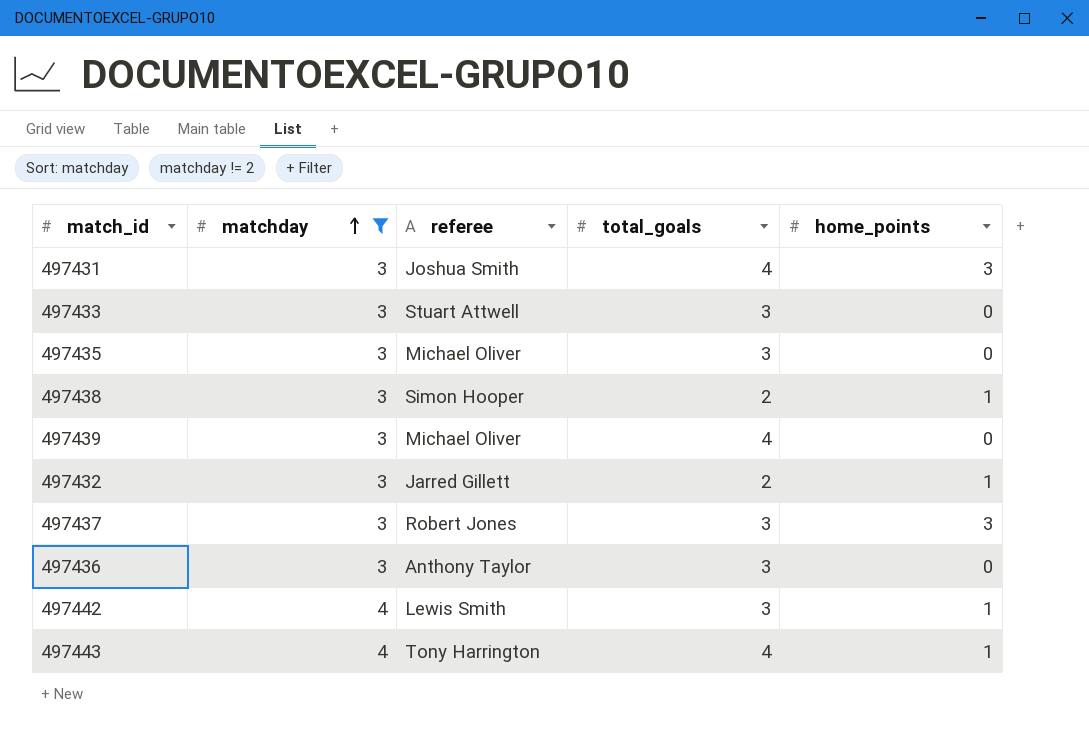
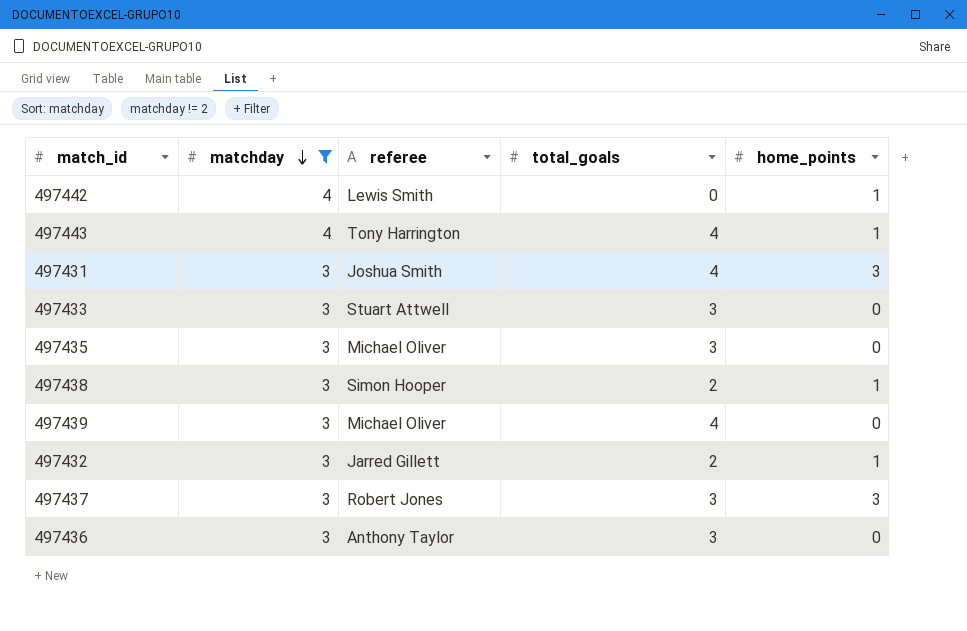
row order: matchday ascending -> matchday descending
497442 | total_goals: 3 -> 0

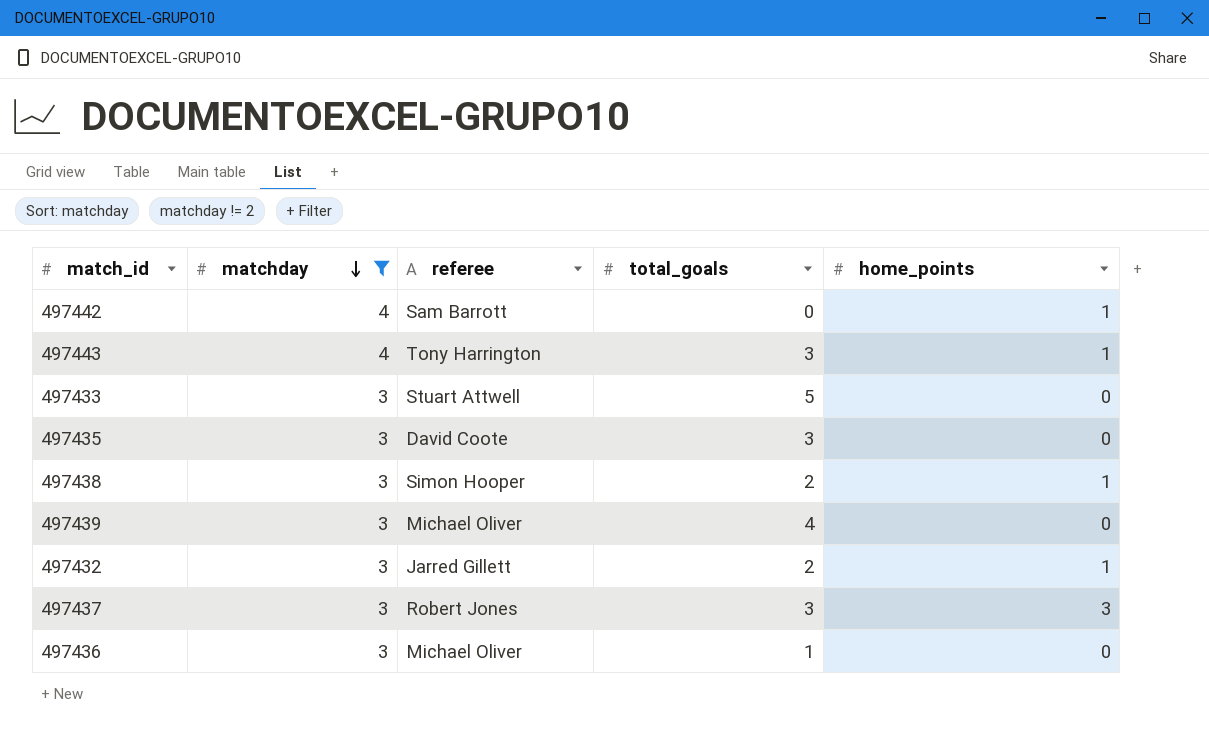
row 497431: 3 | Joshua Smith | 4 | 3 -> none
497442 | referee: Lewis Smith -> Sam Barrott
497443 | total_goals: 4 -> 3
497433 | total_goals: 3 -> 5
497435 | referee: Michael Oliver -> David Coote
497436 | referee: Anthony Taylor -> Michael Oliver
497436 | total_goals: 3 -> 1

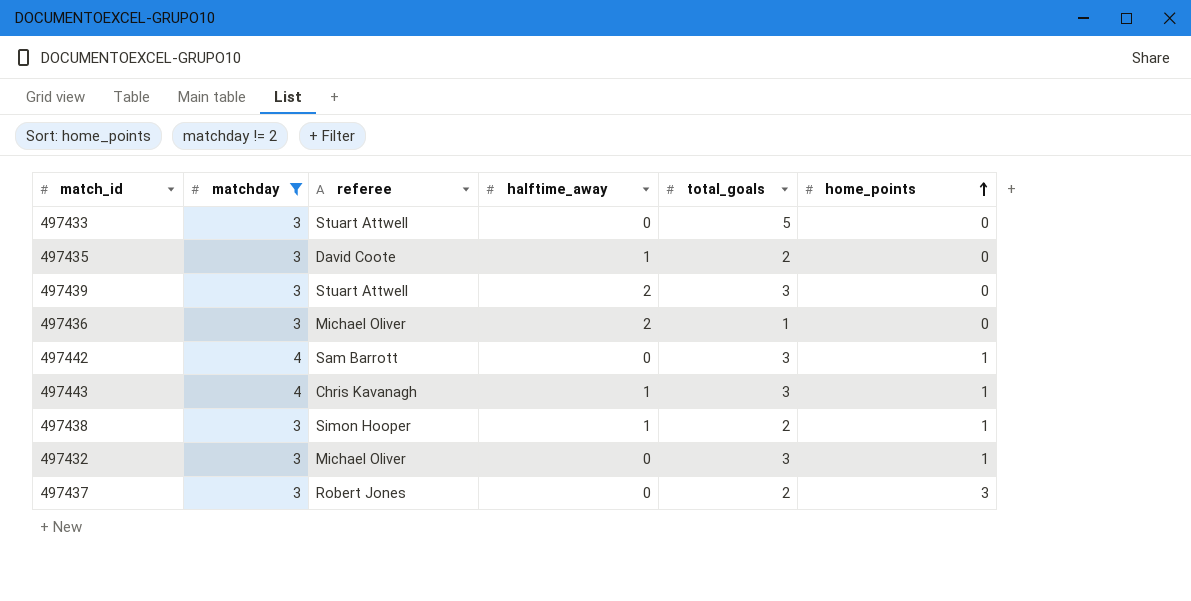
row order: matchday descending -> home_points ascending
column halftime_away | position: none -> 4
497435 | total_goals: 3 -> 2
497439 | referee: Michael Oliver -> Stuart Attwell
497439 | total_goals: 4 -> 3
497442 | total_goals: 0 -> 3
497443 | referee: Tony Harrington -> Chris Kavanagh
497432 | referee: Jarred Gillett -> Michael Oliver
497432 | total_goals: 2 -> 3
497437 | total_goals: 3 -> 2

